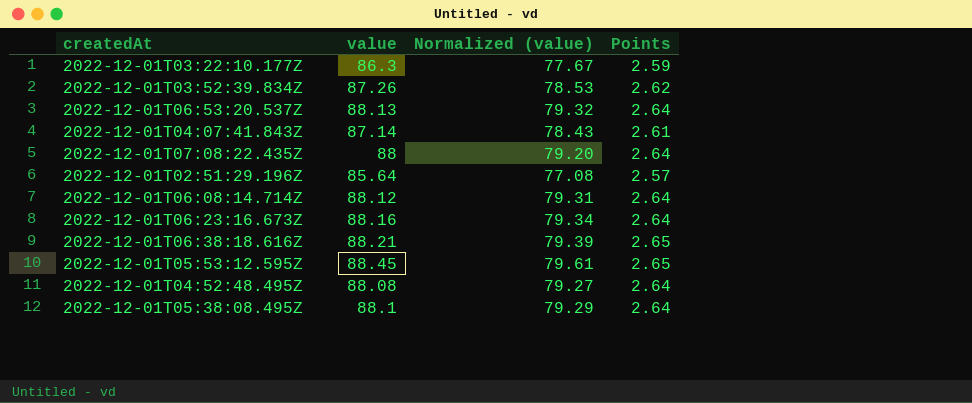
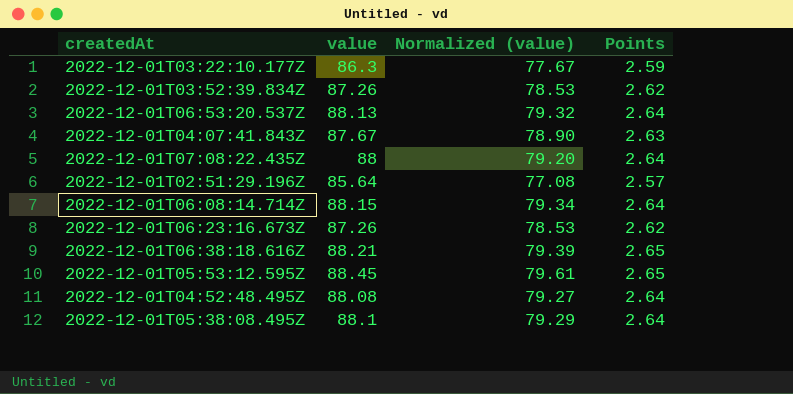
2022-12-01T04:07:41.843Z | value: 87.14 -> 87.67
2022-12-01T04:07:41.843Z | Normalized (value): 78.43 -> 78.90
2022-12-01T04:07:41.843Z | Points: 2.61 -> 2.63
2022-12-01T06:08:14.714Z | value: 88.12 -> 88.15
2022-12-01T06:08:14.714Z | Normalized (value): 79.31 -> 79.34
2022-12-01T06:23:16.673Z | value: 88.16 -> 87.26
2022-12-01T06:23:16.673Z | Normalized (value): 79.34 -> 78.53
2022-12-01T06:23:16.673Z | Points: 2.64 -> 2.62

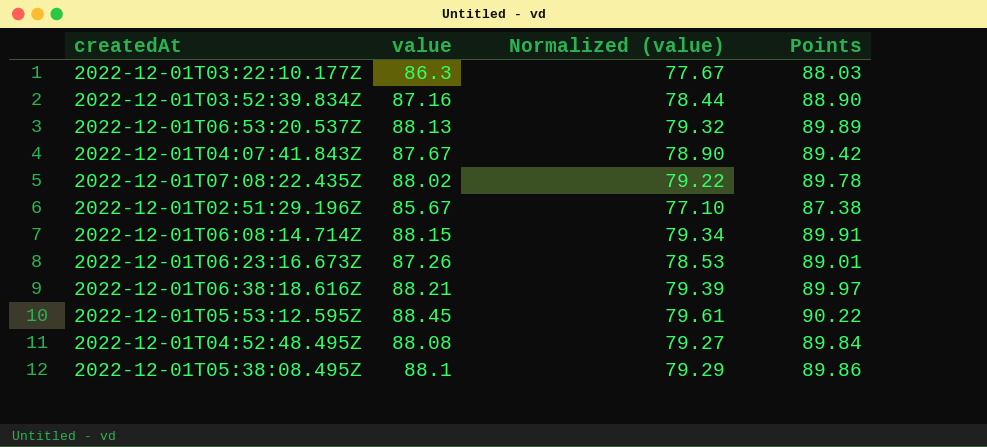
column Points | formula: [value] * 0.03 -> [value] * 1.02
2022-12-01T03:52:39.834Z | value: 87.26 -> 87.16
2022-12-01T03:52:39.834Z | Normalized (value): 78.53 -> 78.44
2022-12-01T07:08:22.435Z | value: 88 -> 88.02
2022-12-01T07:08:22.435Z | Normalized (value): 79.20 -> 79.22
2022-12-01T02:51:29.196Z | value: 85.64 -> 85.67
2022-12-01T02:51:29.196Z | Normalized (value): 77.08 -> 77.10

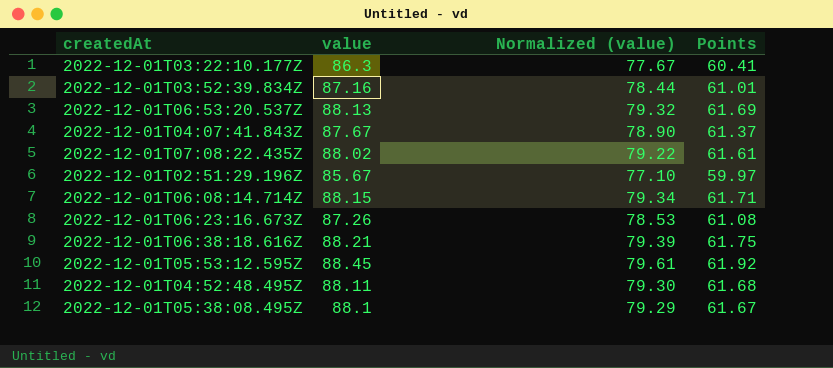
column Points | formula: [value] * 1.02 -> [value] * 0.7
2022-12-01T04:52:48.495Z | value: 88.08 -> 88.11
2022-12-01T04:52:48.495Z | Normalized (value): 79.27 -> 79.30

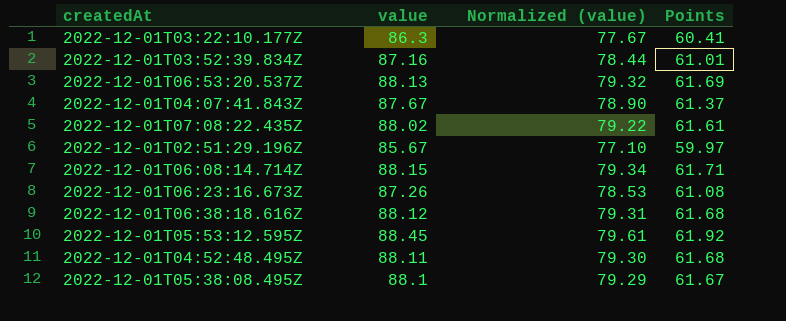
2022-12-01T06:38:18.616Z | value: 88.21 -> 88.12
2022-12-01T06:38:18.616Z | Normalized (value): 79.39 -> 79.31
2022-12-01T06:38:18.616Z | Points: 61.75 -> 61.68

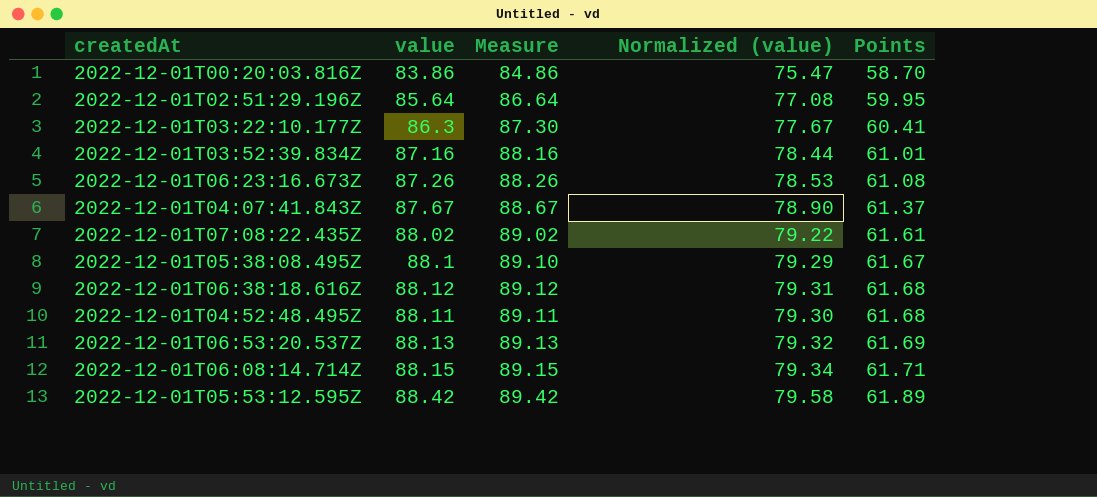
row order: none -> Points ascending
column Measure | formula: none -> [value] + 1
row 2022-12-01T00:20:03.816Z: none -> 83.86 | 84.86 | 75.47 | 58.70
2022-12-01T02:51:29.196Z | value: 85.67 -> 85.64
2022-12-01T02:51:29.196Z | Normalized (value): 77.10 -> 77.08
2022-12-01T02:51:29.196Z | Points: 59.97 -> 59.95
2022-12-01T05:53:12.595Z | value: 88.45 -> 88.42
2022-12-01T05:53:12.595Z | Normalized (value): 79.61 -> 79.58
2022-12-01T05:53:12.595Z | Points: 61.92 -> 61.89

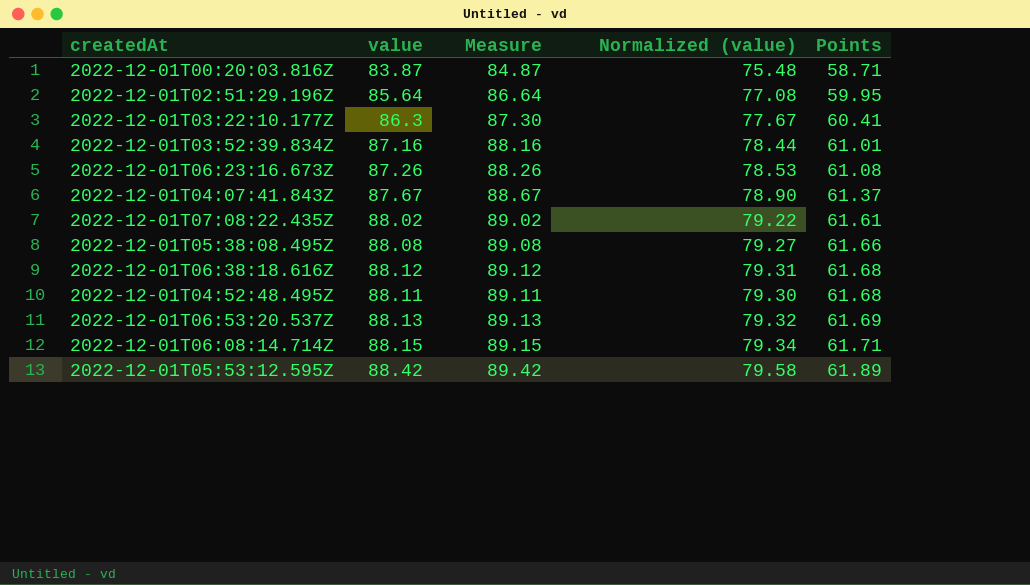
2022-12-01T00:20:03.816Z | value: 83.86 -> 83.87
2022-12-01T00:20:03.816Z | Measure: 84.86 -> 84.87
2022-12-01T00:20:03.816Z | Normalized (value): 75.47 -> 75.48
2022-12-01T00:20:03.816Z | Points: 58.70 -> 58.71
2022-12-01T05:38:08.495Z | value: 88.1 -> 88.08
2022-12-01T05:38:08.495Z | Measure: 89.10 -> 89.08
2022-12-01T05:38:08.495Z | Normalized (value): 79.29 -> 79.27
2022-12-01T05:38:08.495Z | Points: 61.67 -> 61.66

